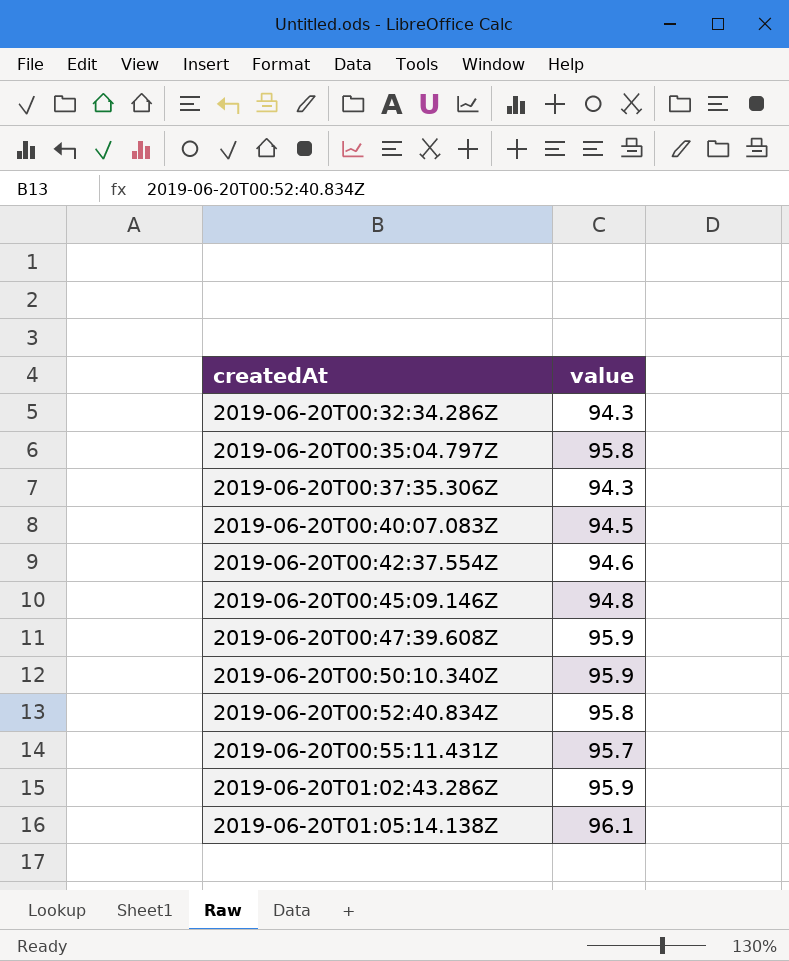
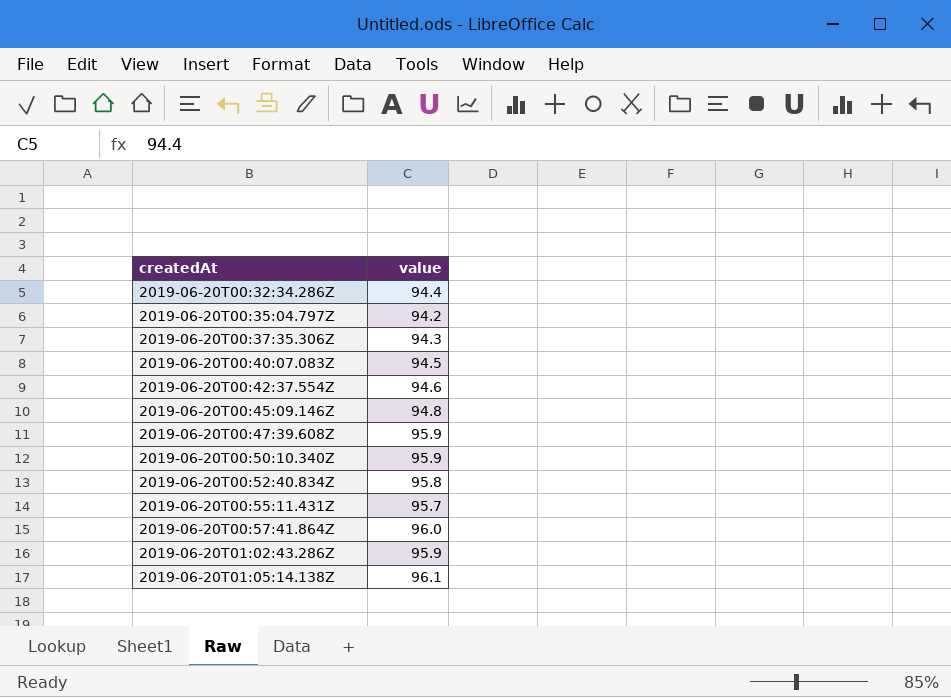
2019-06-20T00:32:34.286Z | value: 94.3 -> 94.4
2019-06-20T00:35:04.797Z | value: 95.8 -> 94.2
row 2019-06-20T00:57:41.864Z: none -> 96.0

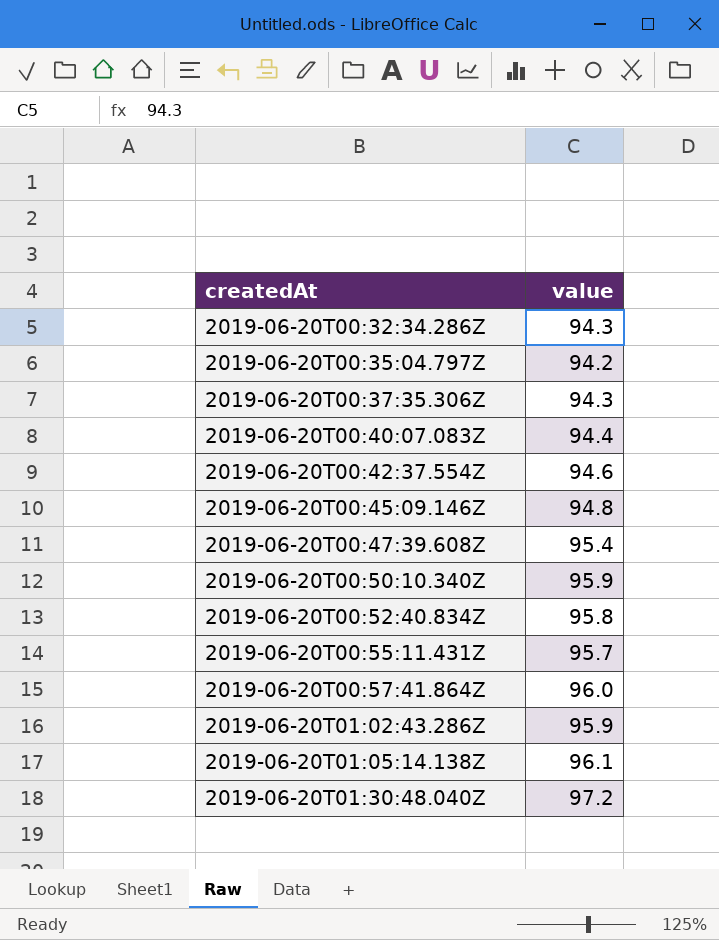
2019-06-20T00:32:34.286Z | value: 94.4 -> 94.3
2019-06-20T00:40:07.083Z | value: 94.5 -> 94.4
2019-06-20T00:47:39.608Z | value: 95.9 -> 95.4
row 2019-06-20T01:30:48.040Z: none -> 97.2

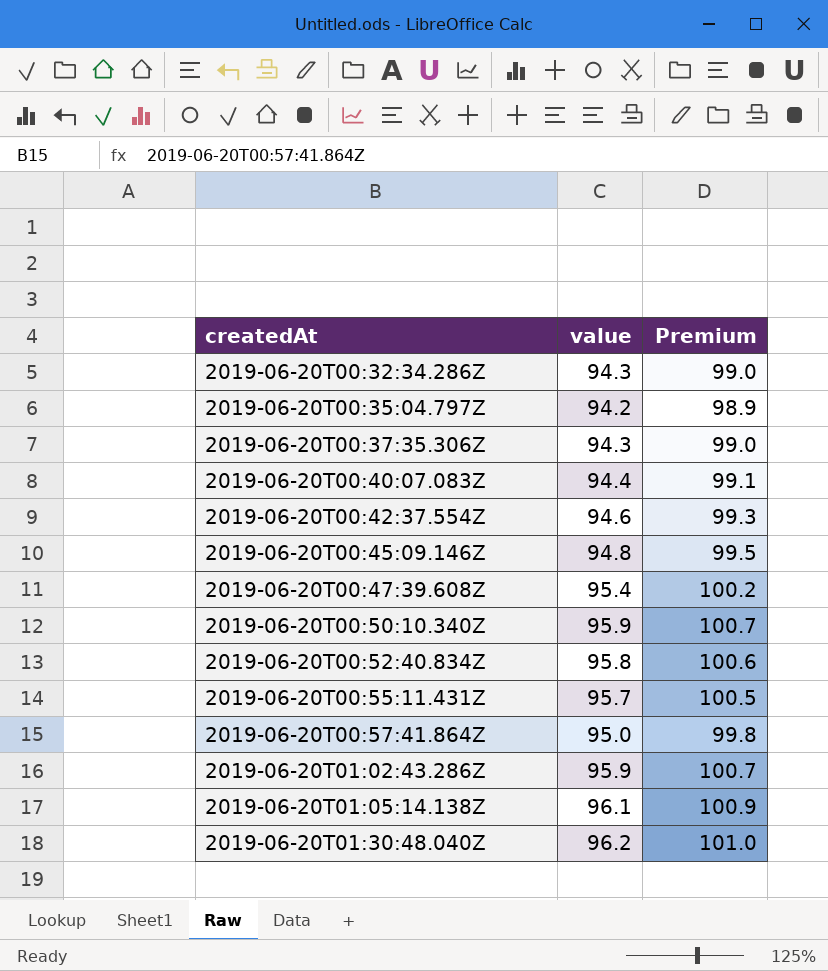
column Premium | formula: none -> [value] * 1.05
2019-06-20T00:57:41.864Z | value: 96.0 -> 95.0
2019-06-20T01:30:48.040Z | value: 97.2 -> 96.2

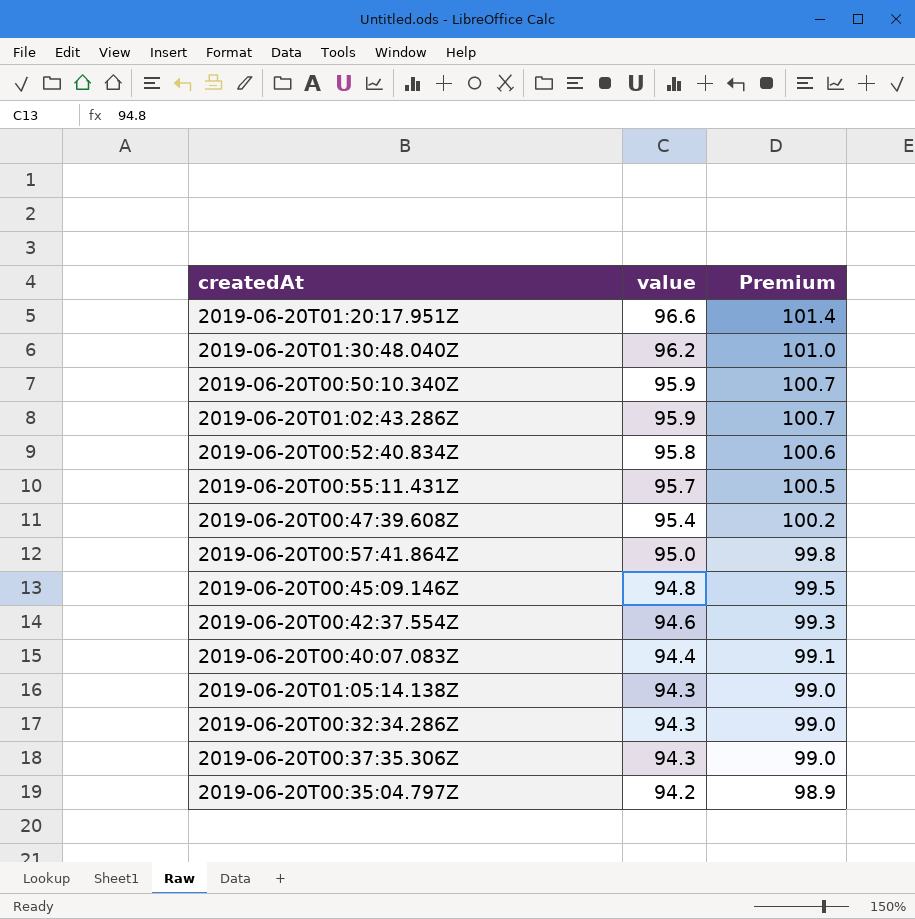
row order: createdAt ascending -> value descending
row 2019-06-20T01:20:17.951Z: none -> 96.6 | 101.4
2019-06-20T01:05:14.138Z | value: 96.1 -> 94.3
2019-06-20T01:05:14.138Z | Premium: 100.9 -> 99.0

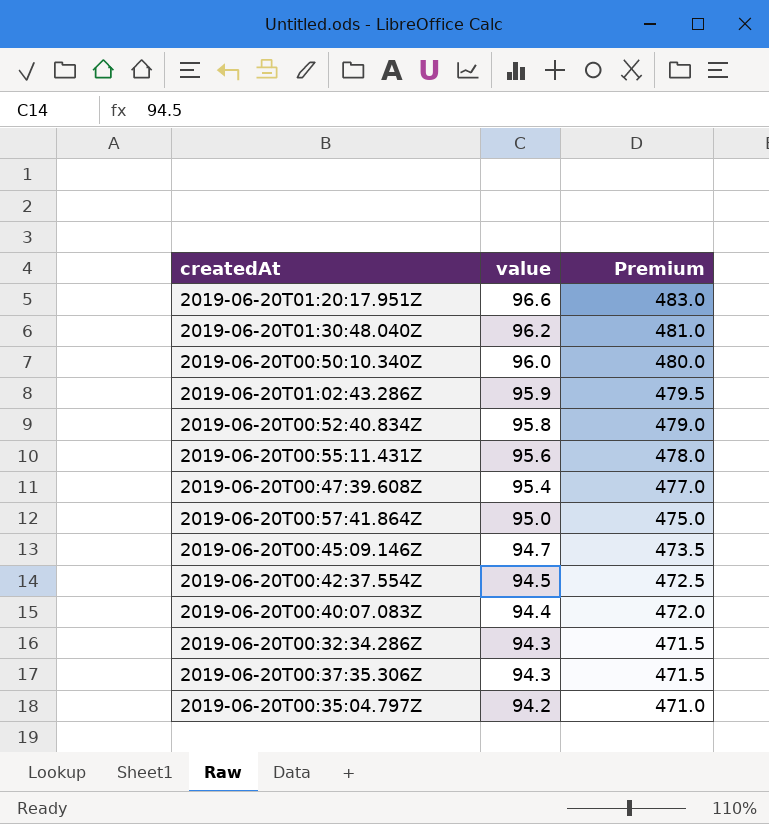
column Premium | formula: [value] * 1.05 -> [value] * 5
row 2019-06-20T01:05:14.138Z: 94.3 | 99.0 -> none
2019-06-20T00:50:10.340Z | value: 95.9 -> 96.0
2019-06-20T00:55:11.431Z | value: 95.7 -> 95.6
2019-06-20T00:45:09.146Z | value: 94.8 -> 94.7
2019-06-20T00:42:37.554Z | value: 94.6 -> 94.5

